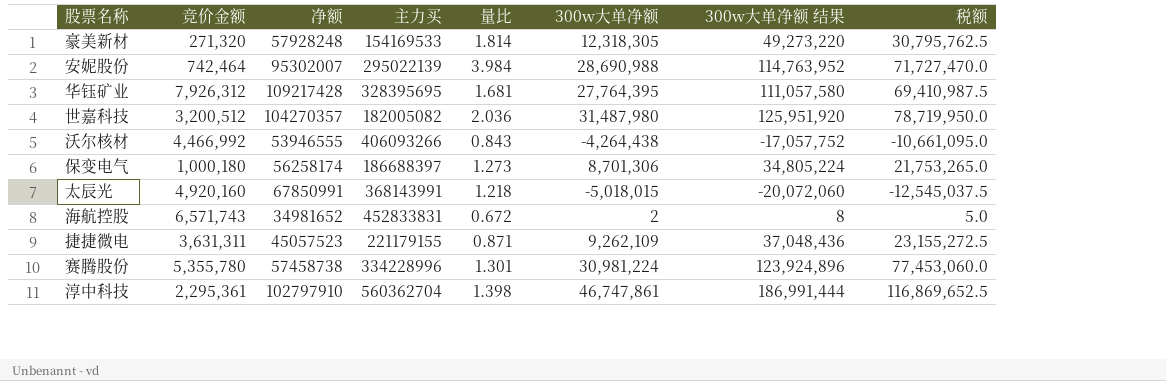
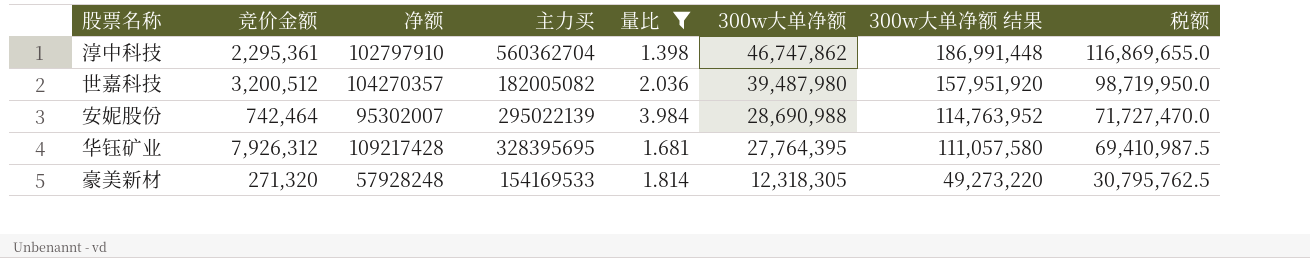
filter: none -> 量比 >= 1.398
row order: none -> 300w大单净额 descending
淳中科技 | 300w大单净额: 46,747,861 -> 46,747,862
淳中科技 | 300w大单净额 结果: 186,991,444 -> 186,991,448
淳中科技 | 税额: 116,869,652.5 -> 116,869,655.0
世嘉科技 | 300w大单净额: 31,487,980 -> 39,487,980
世嘉科技 | 300w大单净额 结果: 125,951,920 -> 157,951,920
世嘉科技 | 税额: 78,719,950.0 -> 98,719,950.0

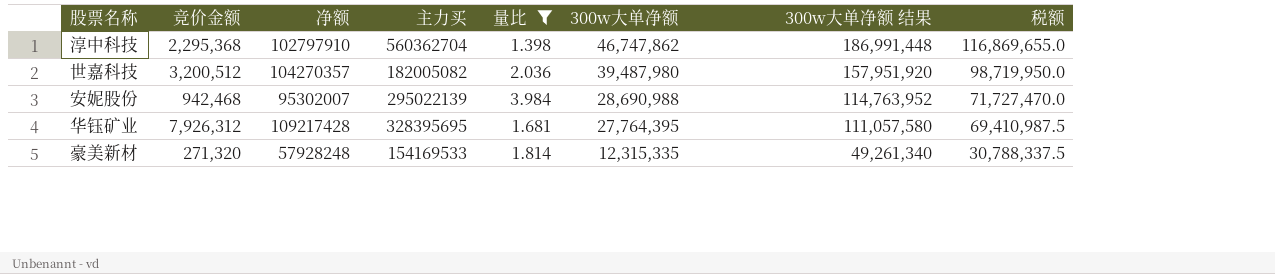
淳中科技 | 竞价金额: 2,295,361 -> 2,295,368
安妮股份 | 竞价金额: 742,464 -> 942,468
豪美新材 | 300w大单净额: 12,318,305 -> 12,315,335
豪美新材 | 300w大单净额 结果: 49,273,220 -> 49,261,340
豪美新材 | 税额: 30,795,762.5 -> 30,788,337.5

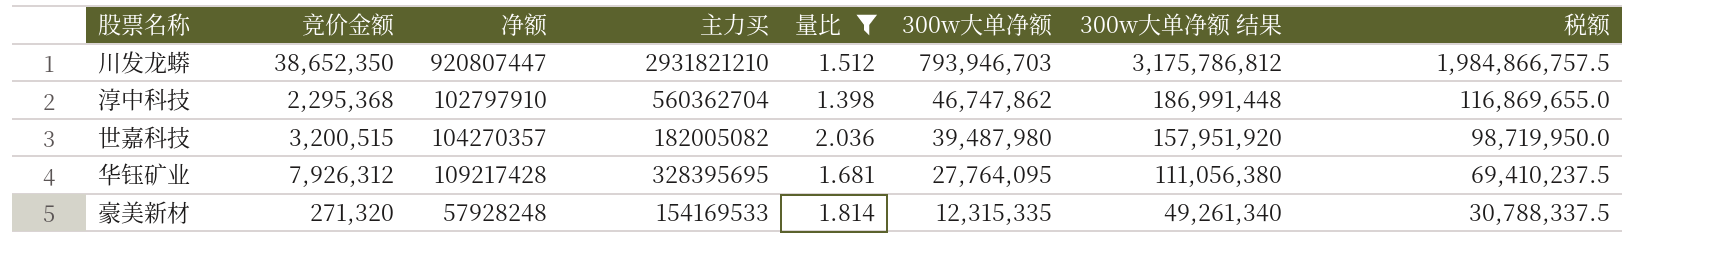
row 安妮股份: 942,468 | 95302007 | 295022139 | 3.984 | 28,690,988 | 114,763,952 | 71,727,470.0 -> none
row 川发龙蟒: none -> 38,652,350 | 920807447 | 2931821210 | 1.512 | 793,946,703 | 3,175,786,812 | 1,984,866,757.5
世嘉科技 | 竞价金额: 3,200,512 -> 3,200,515
华钰矿业 | 300w大单净额: 27,764,395 -> 27,764,095
华钰矿业 | 300w大单净额 结果: 111,057,580 -> 111,056,380
华钰矿业 | 税额: 69,410,987.5 -> 69,410,237.5

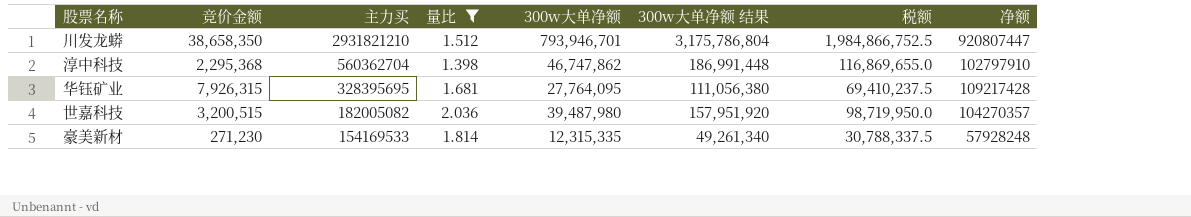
row order: 300w大单净额 descending -> 主力买 descending
column 净额 | position: 3 -> 8
川发龙蟒 | 竞价金额: 38,652,350 -> 38,658,350
川发龙蟒 | 300w大单净额: 793,946,703 -> 793,946,701
川发龙蟒 | 300w大单净额 结果: 3,175,786,812 -> 3,175,786,804
川发龙蟒 | 税额: 1,984,866,757.5 -> 1,984,866,752.5
华钰矿业 | 竞价金额: 7,926,312 -> 7,926,315
豪美新材 | 竞价金额: 271,320 -> 271,230

